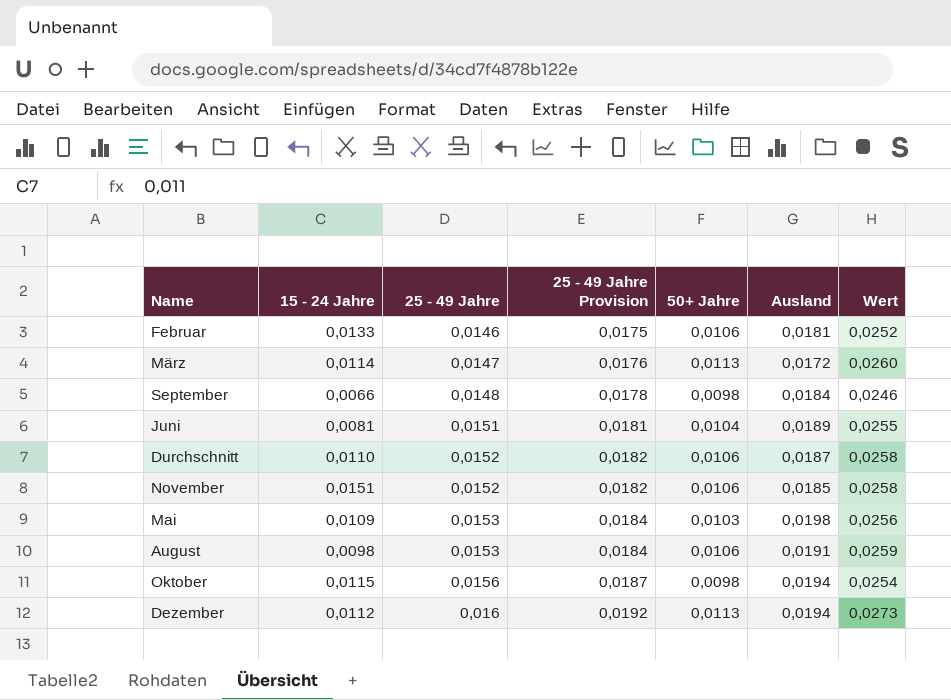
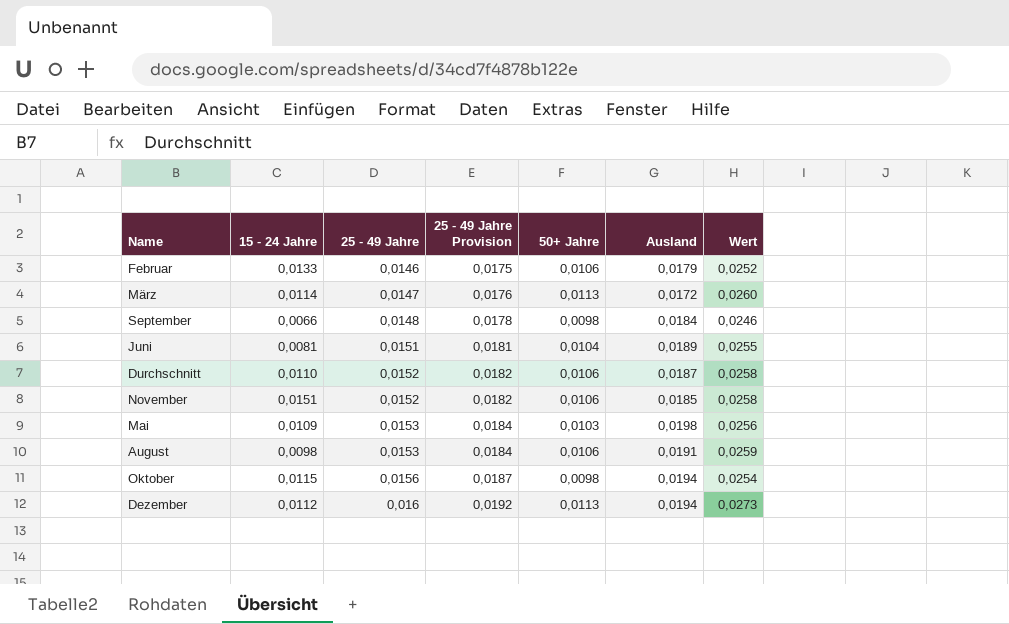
Februar | Ausland: 0,0181 -> 0,0179

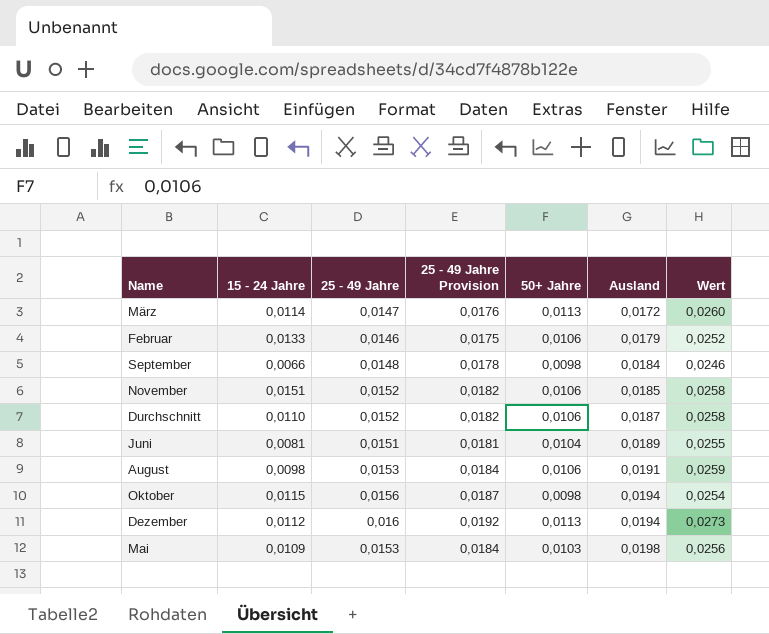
row order: 25 - 49 Jahre ascending -> Ausland ascending

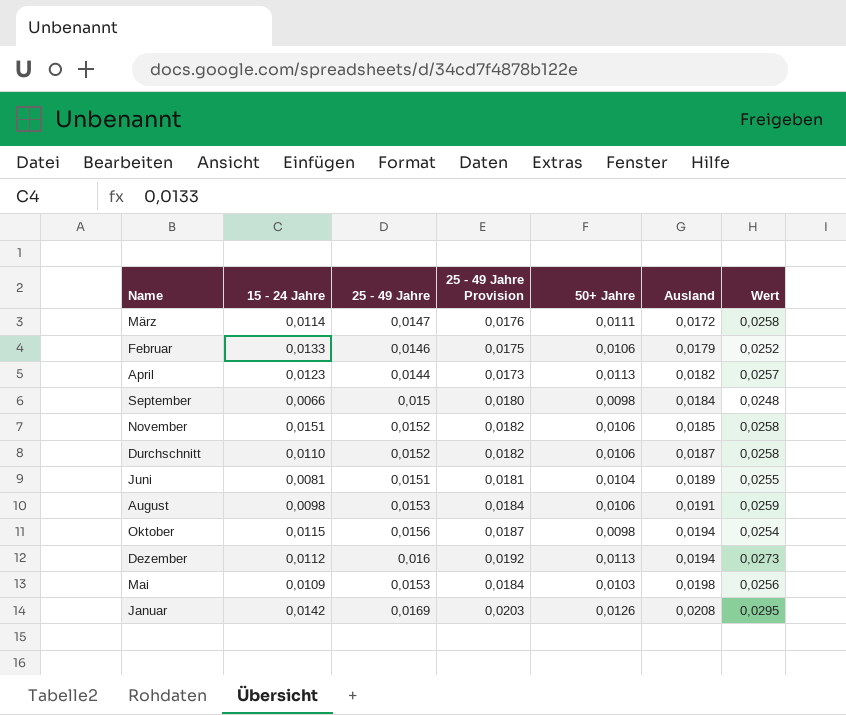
März | 50+ Jahre: 0,0113 -> 0,0111
März | Wert: 0,0260 -> 0,0258
row April: none -> 0,0123 | 0,0144 | 0,0173 | 0,0113 | 0,0182 | 0,0257
September | 25 - 49 Jahre: 0,0148 -> 0,015
September | 25 - 49 Jahre Provision: 0,0178 -> 0,0180
September | Wert: 0,0246 -> 0,0248
row Januar: none -> 0,0142 | 0,0169 | 0,0203 | 0,0126 | 0,0208 | 0,0295

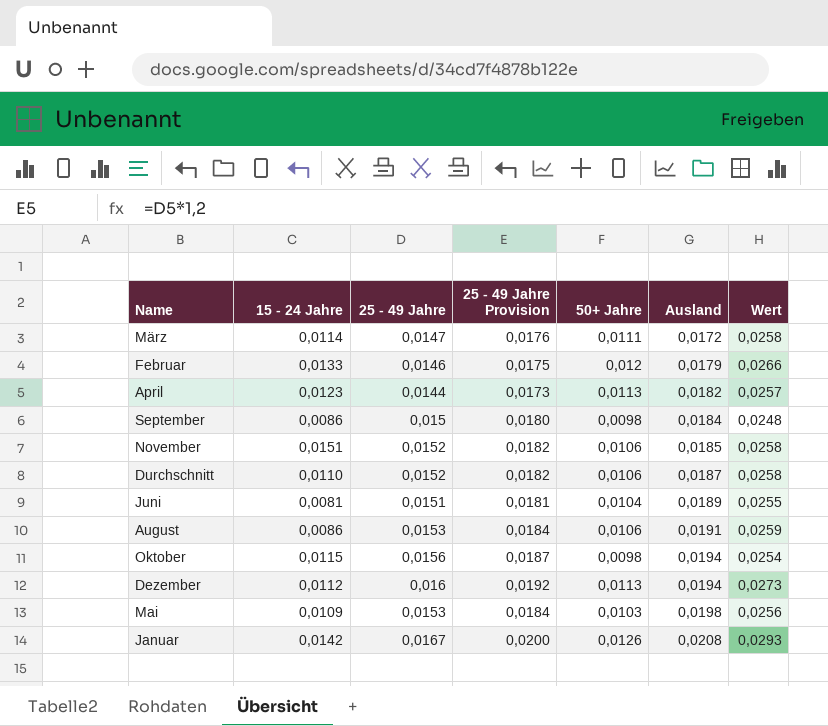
Februar | 50+ Jahre: 0,0106 -> 0,012
Februar | Wert: 0,0252 -> 0,0266
September | 15 - 24 Jahre: 0,0066 -> 0,0086
August | 15 - 24 Jahre: 0,0098 -> 0,0086
Januar | 25 - 49 Jahre: 0,0169 -> 0,0167
Januar | 25 - 49 Jahre Provision: 0,0203 -> 0,0200
Januar | Wert: 0,0295 -> 0,0293

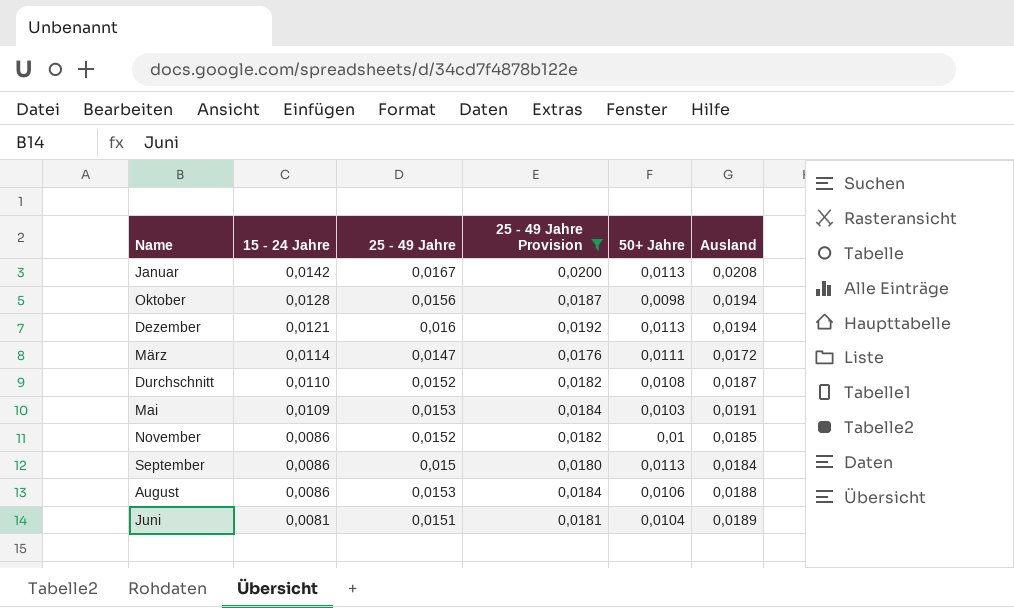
filter: none -> 25 - 49 Jahre Provision >= 0,0176
row order: Ausland ascending -> 15 - 24 Jahre descending
column Wert | formula: [25 - 49 Jahre] + [50+ Jahre] -> none
Januar | 50+ Jahre: 0,0126 -> 0,0113
Oktober | 15 - 24 Jahre: 0,0115 -> 0,0128
Dezember | 15 - 24 Jahre: 0,0112 -> 0,0121
Durchschnitt | 50+ Jahre: 0,0106 -> 0,0108
Mai | Ausland: 0,0198 -> 0,0191
November | 15 - 24 Jahre: 0,0151 -> 0,0086
November | 50+ Jahre: 0,0106 -> 0,01
September | 50+ Jahre: 0,0098 -> 0,0113
August | Ausland: 0,0191 -> 0,0188

